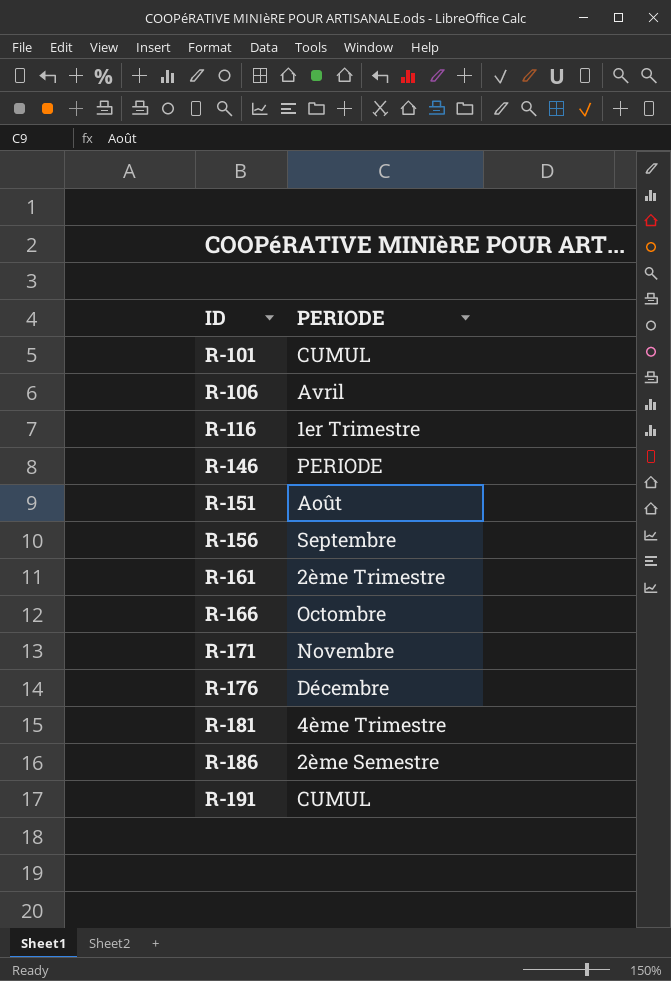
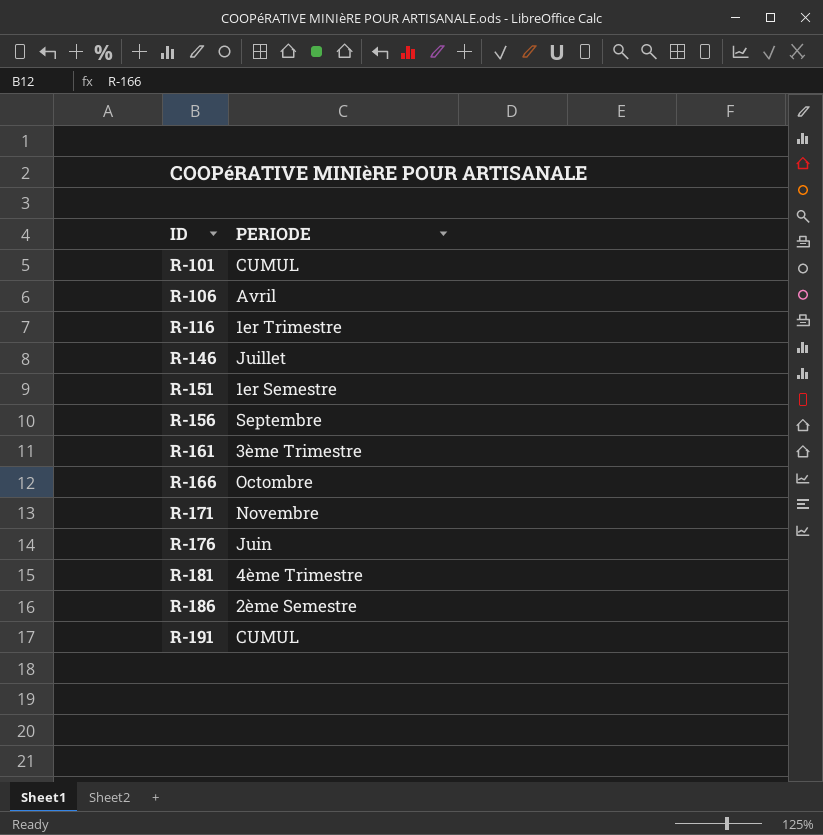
R-146 | PERIODE: PERIODE -> Juillet
R-151 | PERIODE: Août -> 1er Semestre
R-161 | PERIODE: 2ème Trimestre -> 3ème Trimestre
R-176 | PERIODE: Décembre -> Juin

